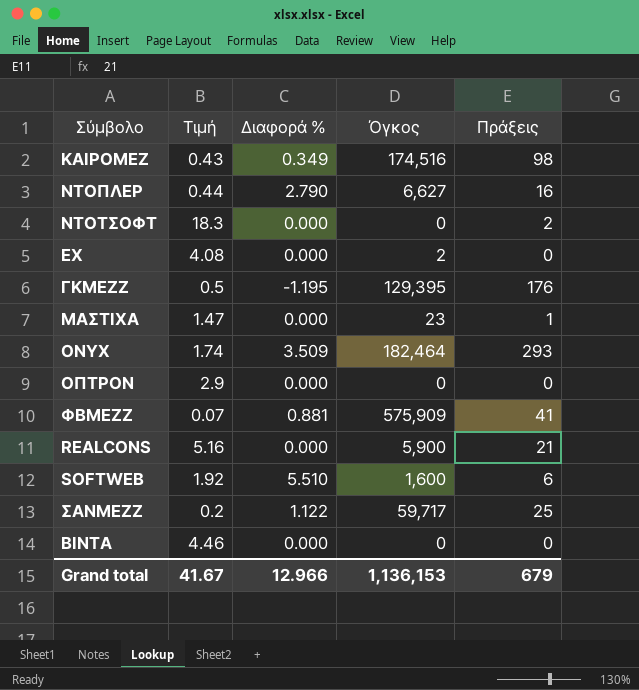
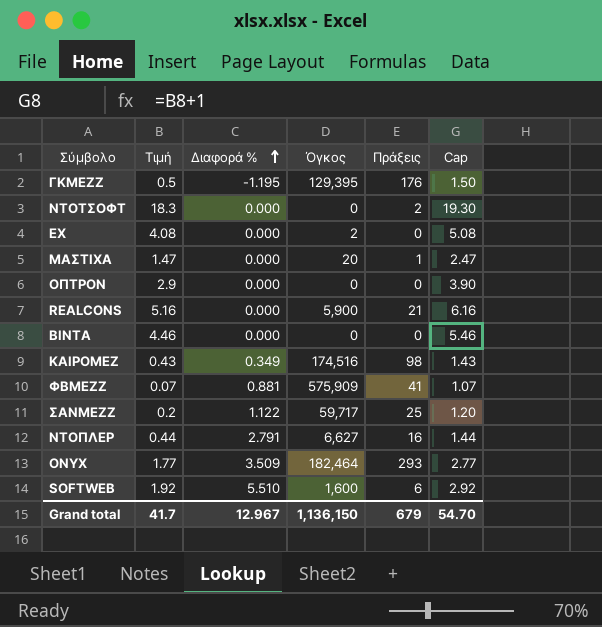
row order: none -> Διαφορά % ascending
column Cap | formula: none -> [Τιμή] + 1
ΜΑΣΤΙΧΑ | Όγκος: 23 -> 20
ΝΤΟΠΛΕΡ | Διαφορά %: 2.790 -> 2.791
ONYX | Τιμή: 1.74 -> 1.77
Grand total | Τιμή: 41.67 -> 41.7
Grand total | Διαφορά %: 12.966 -> 12.967
Grand total | Όγκος: 1,136,153 -> 1,136,150

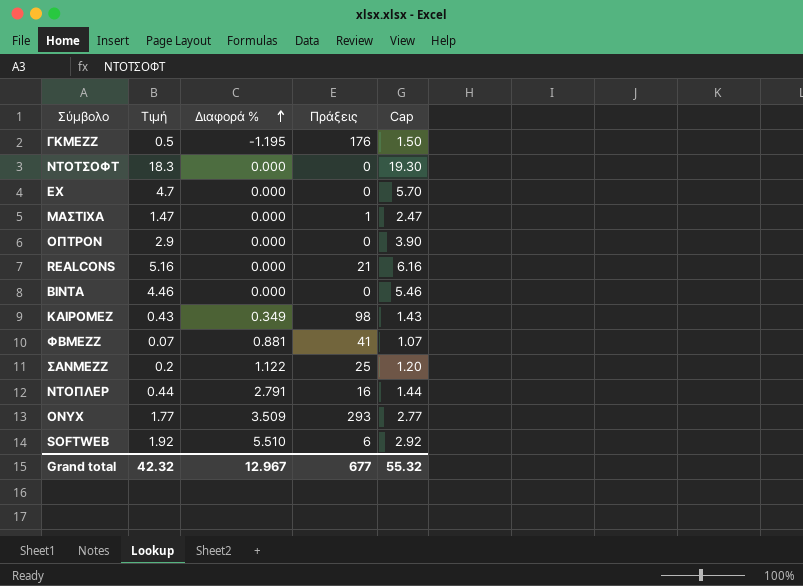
column Όγκος | position: 4 -> none
ΝΤΟΤΣΟΦΤ | Πράξεις: 2 -> 0
ΕΧ | Τιμή: 4.08 -> 4.7
ΕΧ | Cap: 5.08 -> 5.70
Grand total | Τιμή: 41.7 -> 42.32
Grand total | Πράξεις: 679 -> 677
Grand total | Cap: 54.70 -> 55.32

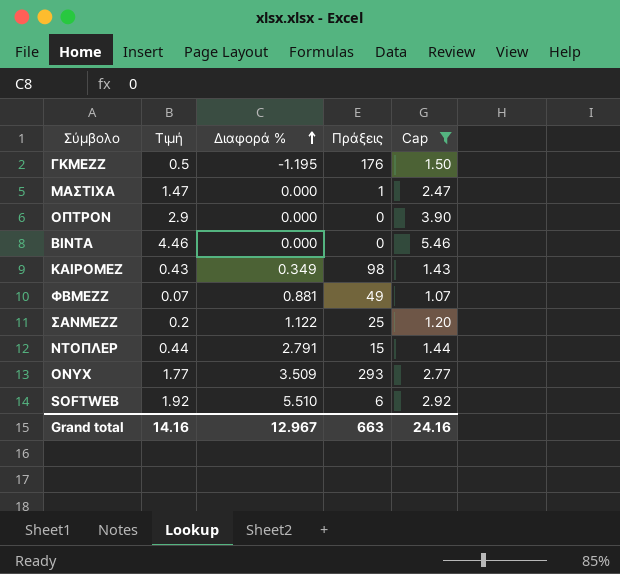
filter: none -> Cap <= 5.46
ΦΒΜΕΖΖ | Πράξεις: 41 -> 49
ΝΤΟΠΛΕΡ | Πράξεις: 16 -> 15
Grand total | Τιμή: 42.32 -> 14.16
Grand total | Πράξεις: 677 -> 663
Grand total | Cap: 55.32 -> 24.16

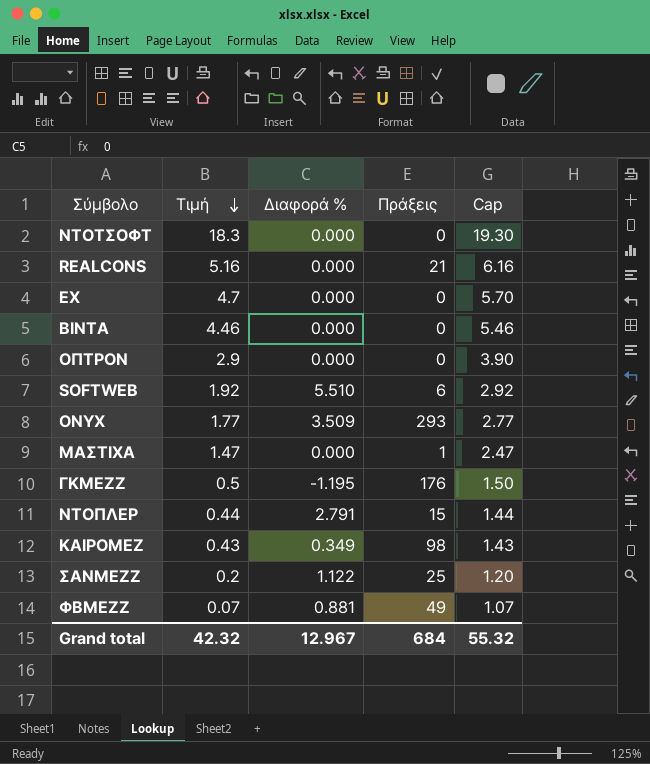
filter: Cap <= 5.46 -> none
row order: Διαφορά % ascending -> Τιμή descending
Grand total | Τιμή: 14.16 -> 42.32
Grand total | Πράξεις: 663 -> 684
Grand total | Cap: 24.16 -> 55.32

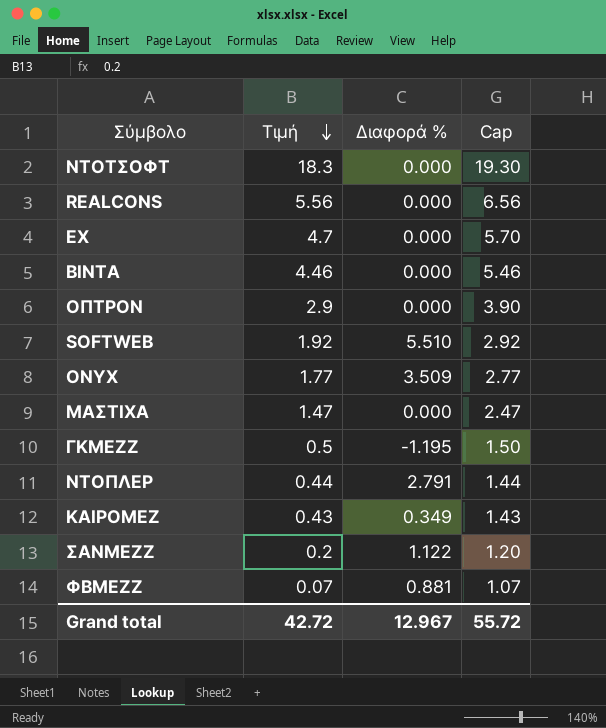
column Πράξεις | position: 4 -> none
REALCONS | Τιμή: 5.16 -> 5.56
REALCONS | Cap: 6.16 -> 6.56
Grand total | Τιμή: 42.32 -> 42.72
Grand total | Cap: 55.32 -> 55.72

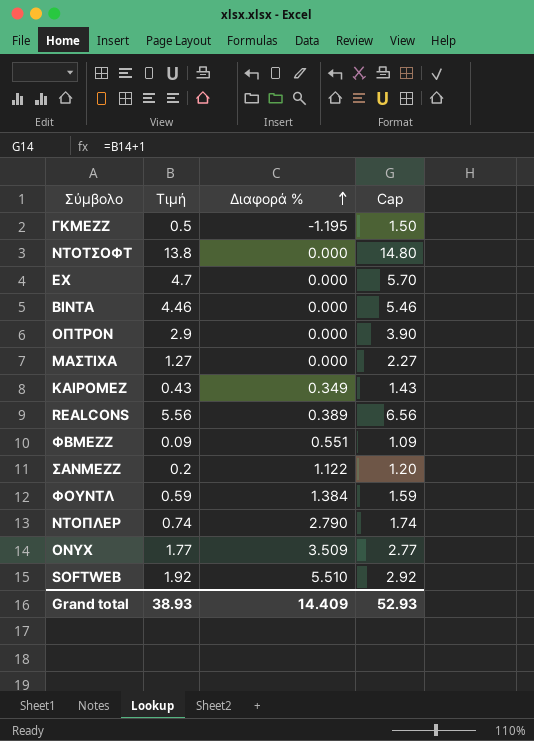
row order: Τιμή descending -> Διαφορά % ascending
ΝΤΟΤΣΟΦΤ | Τιμή: 18.3 -> 13.8
ΝΤΟΤΣΟΦΤ | Cap: 19.30 -> 14.80
ΜΑΣΤΙΧΑ | Τιμή: 1.47 -> 1.27
ΜΑΣΤΙΧΑ | Cap: 2.47 -> 2.27
REALCONS | Διαφορά %: 0.000 -> 0.389
ΦΒΜΕΖΖ | Τιμή: 0.07 -> 0.09
ΦΒΜΕΖΖ | Διαφορά %: 0.881 -> 0.551
ΦΒΜΕΖΖ | Cap: 1.07 -> 1.09
row ΦΟΥΝΤΛ: none -> 0.59 | 1.384 | 1.59
ΝΤΟΠΛΕΡ | Τιμή: 0.44 -> 0.74
ΝΤΟΠΛΕΡ | Διαφορά %: 2.791 -> 2.790
ΝΤΟΠΛΕΡ | Cap: 1.44 -> 1.74
Grand total | Τιμή: 42.72 -> 38.93
Grand total | Διαφορά %: 12.967 -> 14.409
Grand total | Cap: 55.72 -> 52.93

